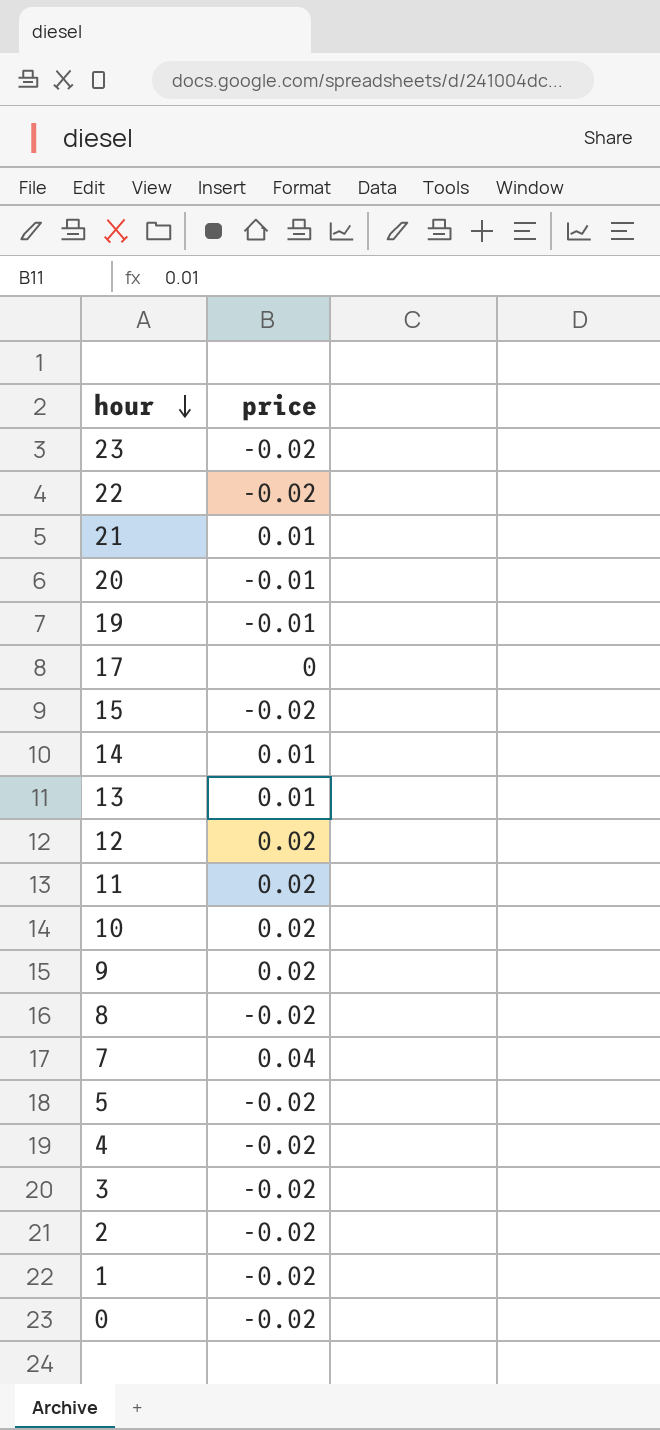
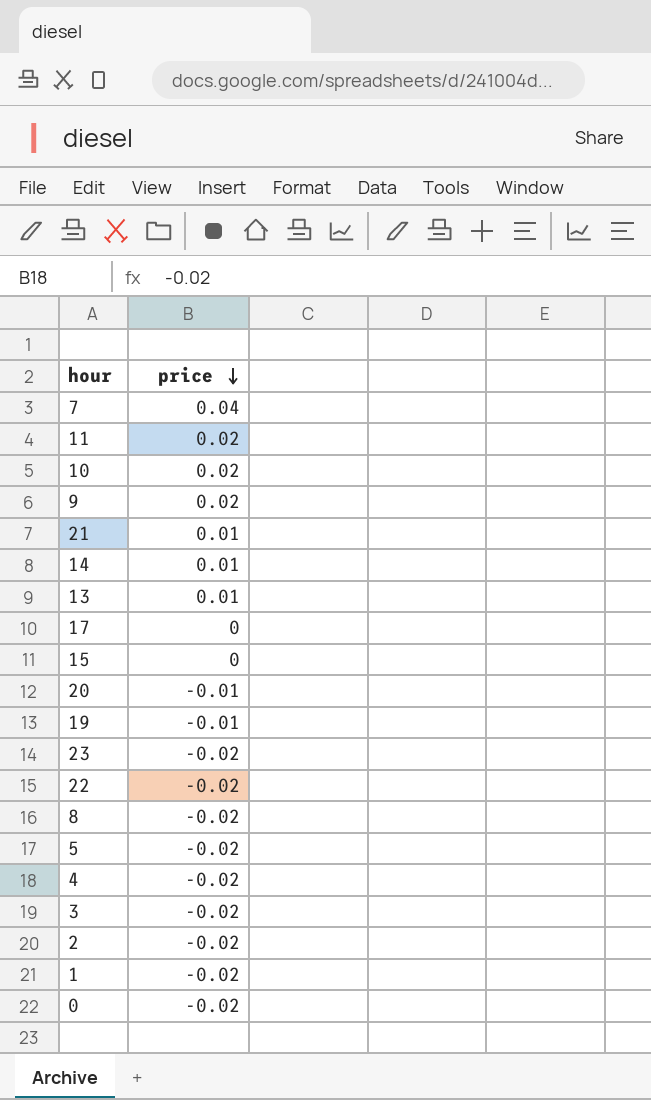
row order: hour descending -> price descending
row 12: 0.02 -> none
15 | price: -0.02 -> 0

